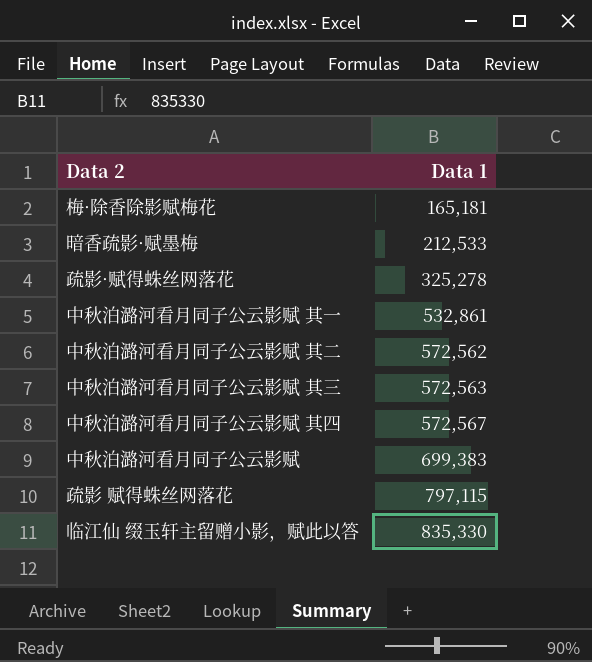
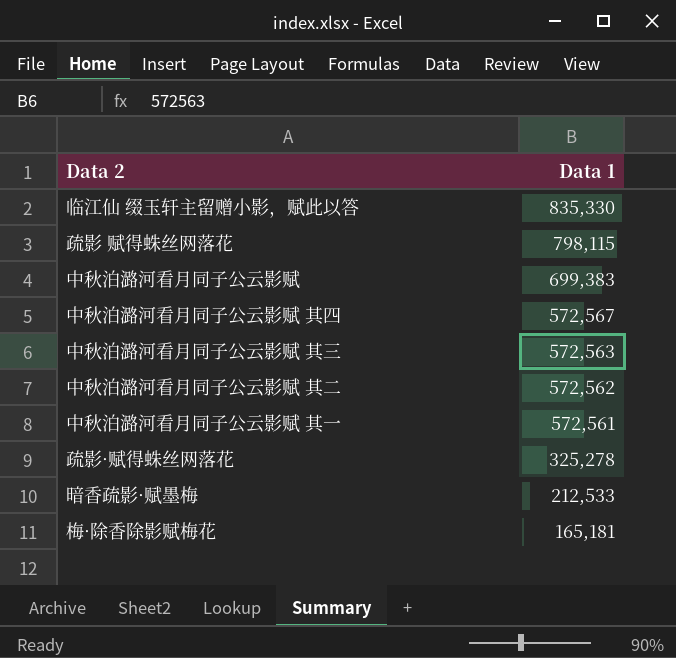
row order: Data 1 ascending -> Data 1 descending
疏影 赋得蛛丝网落花 | Data 1: 797,115 -> 798,115
中秋泊潞河看月同子公云影赋 其一 | Data 1: 532,861 -> 572,561

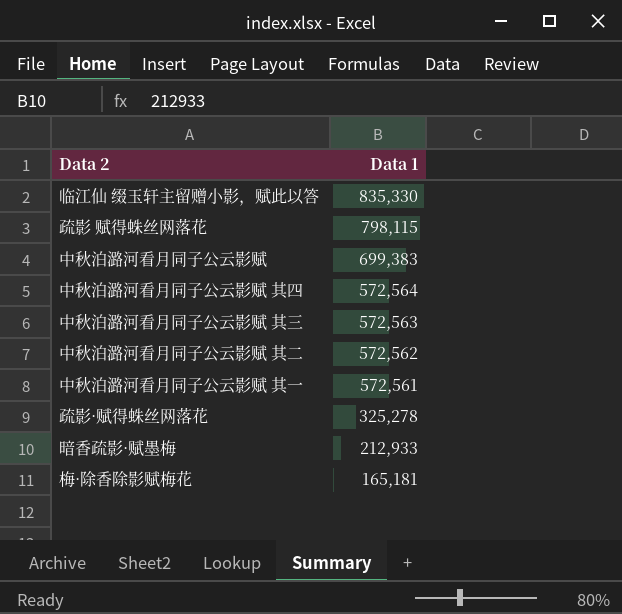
中秋泊潞河看月同子公云影赋 其四 | Data 1: 572,567 -> 572,564
暗香疏影·赋墨梅 | Data 1: 212,533 -> 212,933

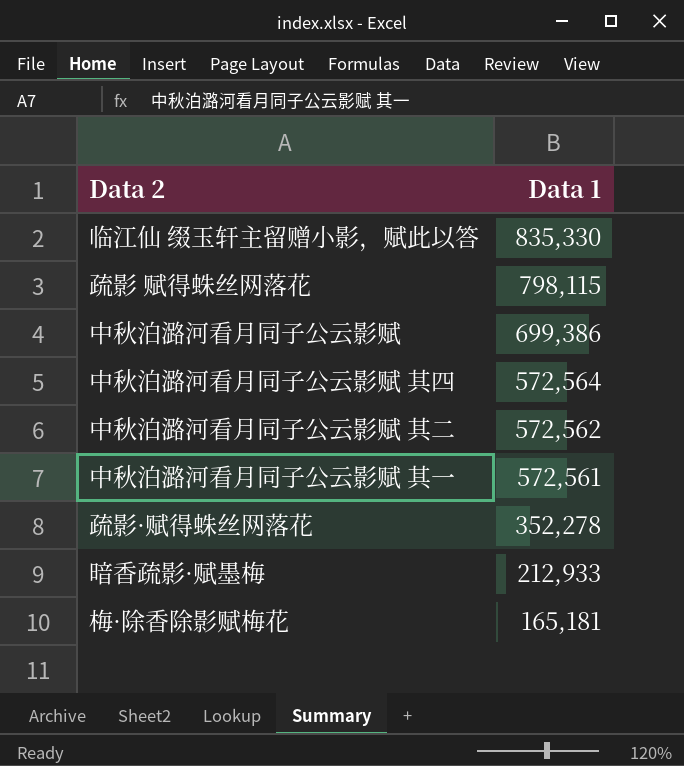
row 中秋泊潞河看月同子公云影赋 其三: 572,563 -> none
中秋泊潞河看月同子公云影赋 | Data 1: 699,383 -> 699,386
疏影·赋得蛛丝网落花 | Data 1: 325,278 -> 352,278

